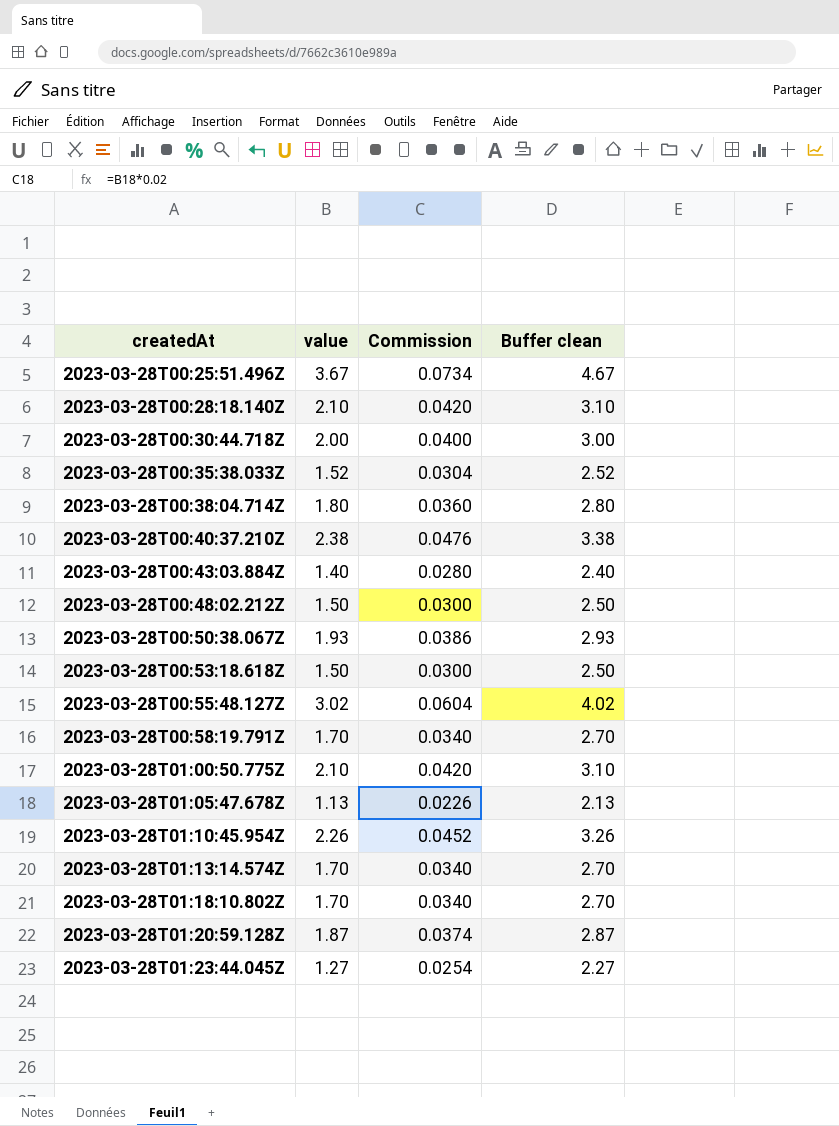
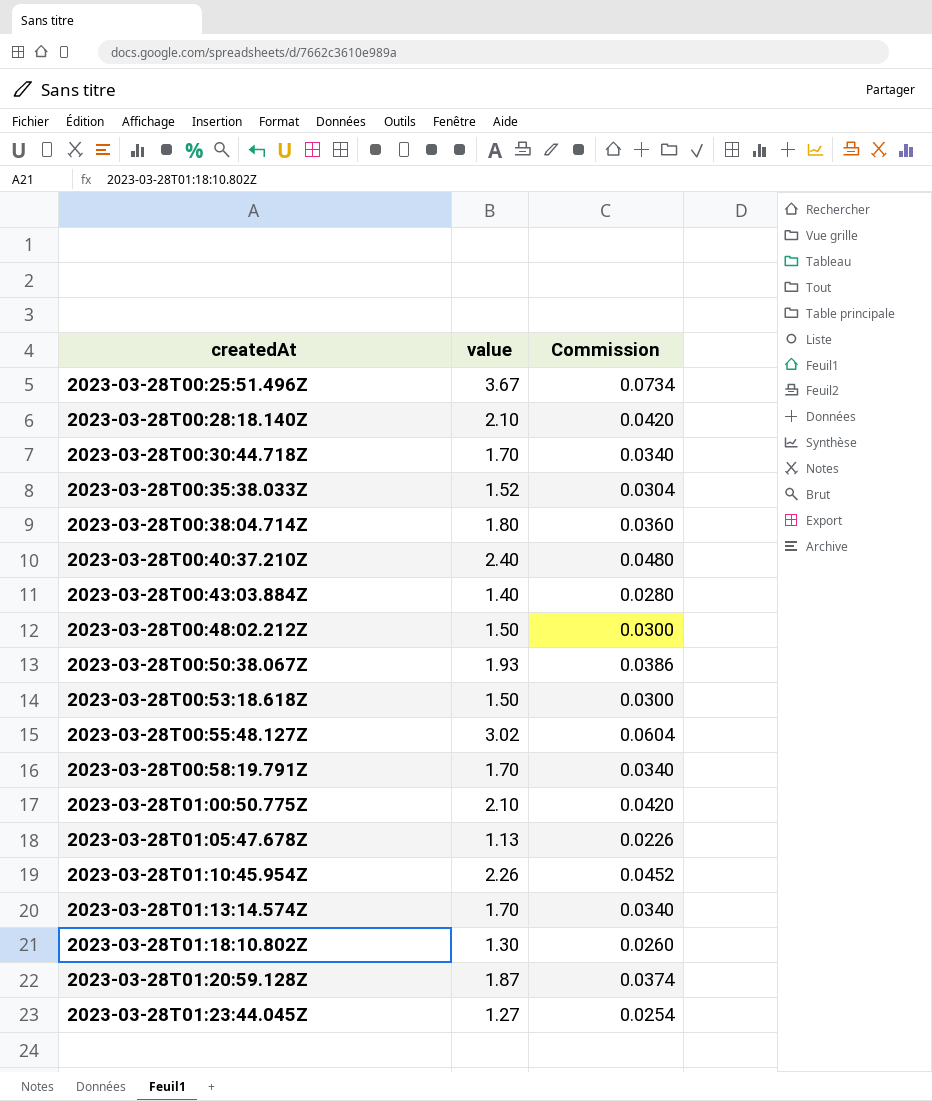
column Buffer clean | formula: [value] + 1 -> none
2023-03-28T00:30:44.718Z | value: 2.00 -> 1.70
2023-03-28T00:30:44.718Z | Commission: 0.0400 -> 0.0340
2023-03-28T00:40:37.210Z | value: 2.38 -> 2.40
2023-03-28T00:40:37.210Z | Commission: 0.0476 -> 0.0480
2023-03-28T01:18:10.802Z | value: 1.70 -> 1.30
2023-03-28T01:18:10.802Z | Commission: 0.0340 -> 0.0260

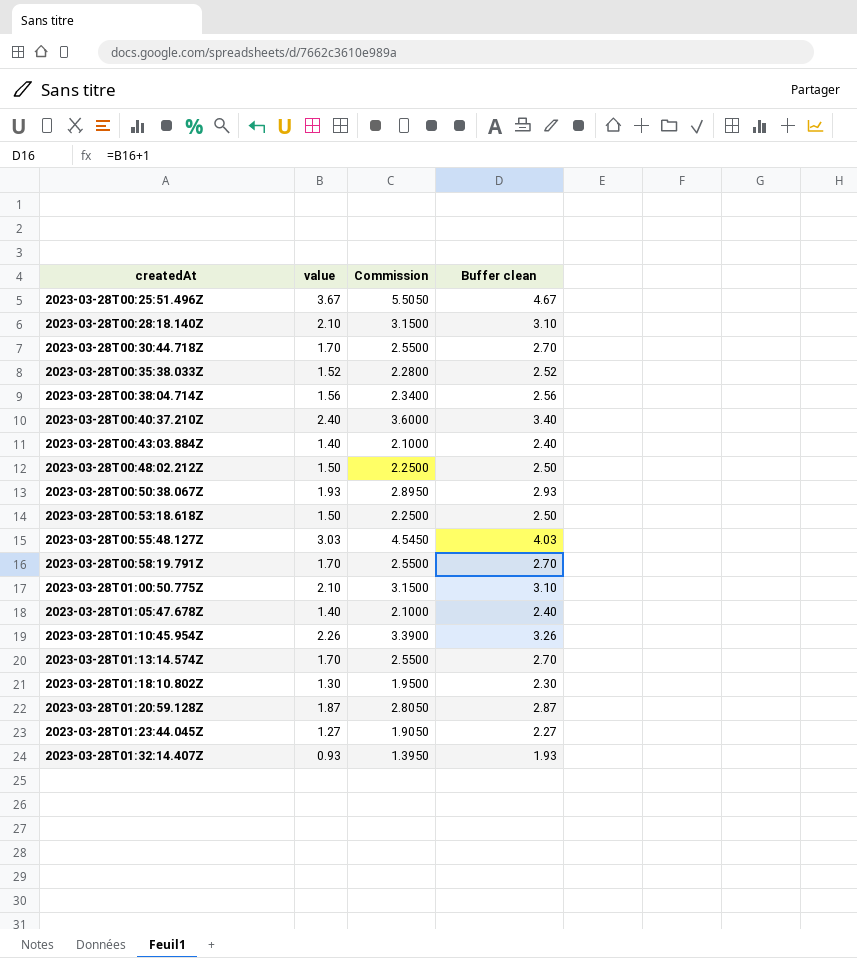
column Commission | formula: [value] * 0.02 -> [value] * 1.5
column Buffer clean | formula: none -> [value] + 1
2023-03-28T00:38:04.714Z | value: 1.80 -> 1.56
2023-03-28T00:55:48.127Z | value: 3.02 -> 3.03
2023-03-28T01:05:47.678Z | value: 1.13 -> 1.40
row 2023-03-28T01:32:14.407Z: none -> 0.93 | 1.3950 | 1.93

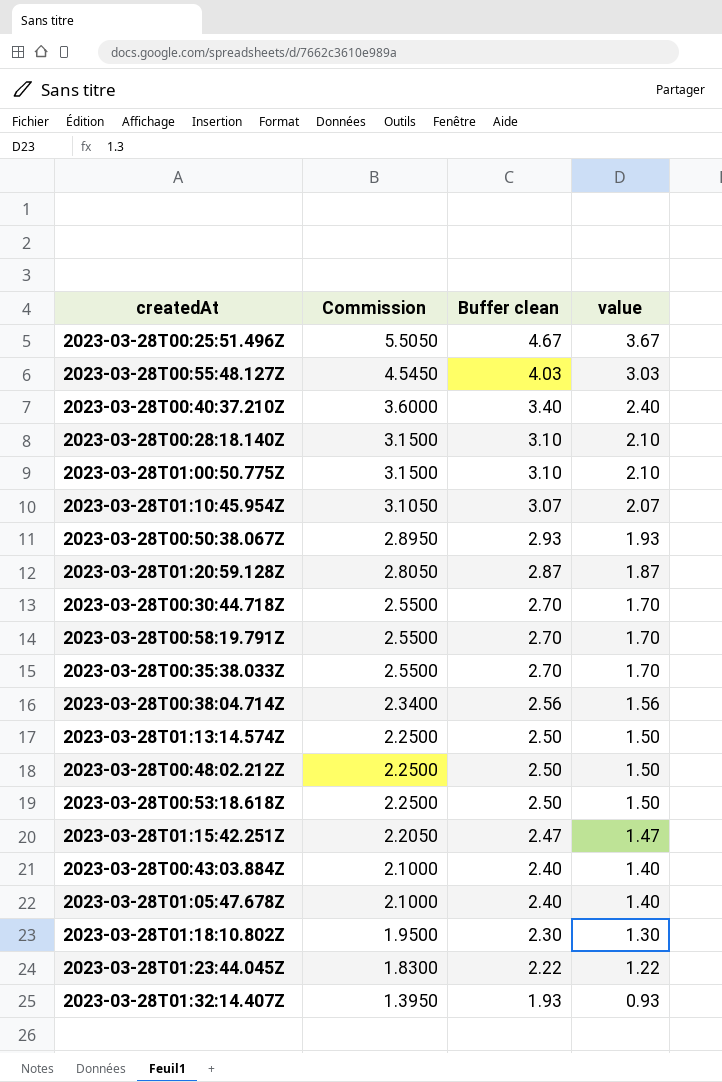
row order: createdAt ascending -> Commission descending
column value | position: 2 -> 4
2023-03-28T01:10:45.954Z | Commission: 3.3900 -> 3.1050
2023-03-28T01:10:45.954Z | Buffer clean: 3.26 -> 3.07
2023-03-28T01:10:45.954Z | value: 2.26 -> 2.07
2023-03-28T00:35:38.033Z | Commission: 2.2800 -> 2.5500
2023-03-28T00:35:38.033Z | Buffer clean: 2.52 -> 2.70
2023-03-28T00:35:38.033Z | value: 1.52 -> 1.70
2023-03-28T01:13:14.574Z | Commission: 2.5500 -> 2.2500
2023-03-28T01:13:14.574Z | Buffer clean: 2.70 -> 2.50
2023-03-28T01:13:14.574Z | value: 1.70 -> 1.50
row 2023-03-28T01:15:42.251Z: none -> 2.2050 | 2.47 | 1.47
2023-03-28T01:23:44.045Z | Commission: 1.9050 -> 1.8300
2023-03-28T01:23:44.045Z | Buffer clean: 2.27 -> 2.22
2023-03-28T01:23:44.045Z | value: 1.27 -> 1.22

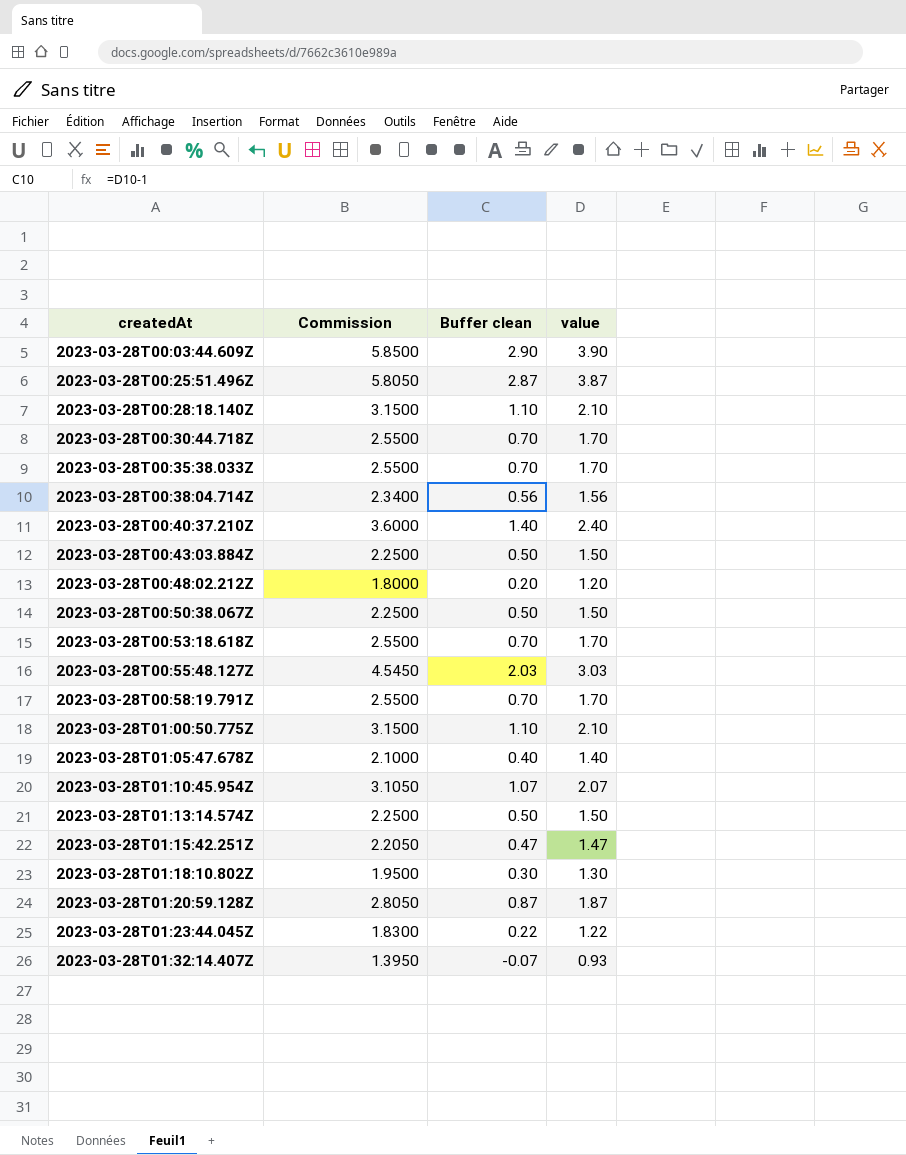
row order: Commission descending -> createdAt ascending
column Buffer clean | formula: [value] + 1 -> [value] - 1
row 2023-03-28T00:03:44.609Z: none -> 5.8500 | 2.90 | 3.90
2023-03-28T00:25:51.496Z | Commission: 5.5050 -> 5.8050
2023-03-28T00:25:51.496Z | value: 3.67 -> 3.87
2023-03-28T00:43:03.884Z | Commission: 2.1000 -> 2.2500
2023-03-28T00:43:03.884Z | value: 1.40 -> 1.50
2023-03-28T00:48:02.212Z | Commission: 2.2500 -> 1.8000
2023-03-28T00:48:02.212Z | value: 1.50 -> 1.20
2023-03-28T00:50:38.067Z | Commission: 2.8950 -> 2.2500
2023-03-28T00:50:38.067Z | value: 1.93 -> 1.50
2023-03-28T00:53:18.618Z | Commission: 2.2500 -> 2.5500
2023-03-28T00:53:18.618Z | value: 1.50 -> 1.70

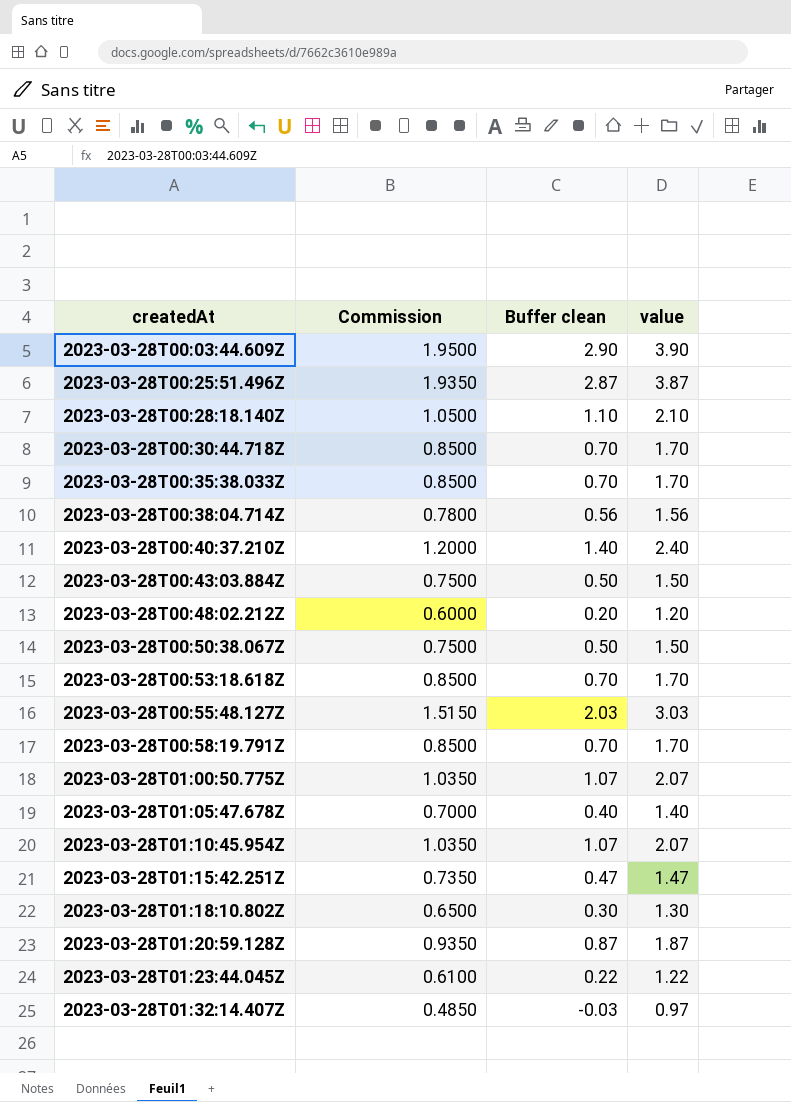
column Commission | formula: [value] * 1.5 -> [value] * 0.5
row 2023-03-28T01:13:14.574Z: 2.2500 | 0.50 | 1.50 -> none
2023-03-28T01:00:50.775Z | Buffer clean: 1.10 -> 1.07
2023-03-28T01:00:50.775Z | value: 2.10 -> 2.07
2023-03-28T01:32:14.407Z | Buffer clean: -0.07 -> -0.03
2023-03-28T01:32:14.407Z | value: 0.93 -> 0.97

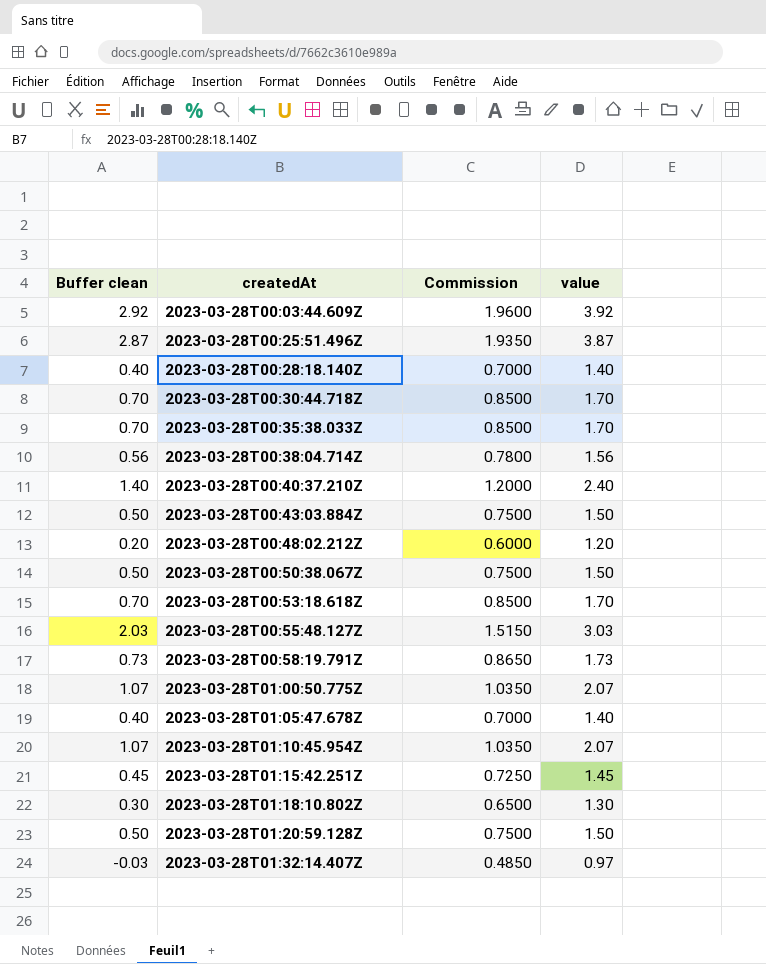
column Buffer clean | position: 3 -> 1
row 2023-03-28T01:23:44.045Z: 0.6100 | 0.22 | 1.22 -> none
2023-03-28T00:03:44.609Z | Buffer clean: 2.90 -> 2.92
2023-03-28T00:03:44.609Z | Commission: 1.9500 -> 1.9600
2023-03-28T00:03:44.609Z | value: 3.90 -> 3.92
2023-03-28T00:28:18.140Z | Buffer clean: 1.10 -> 0.40
2023-03-28T00:28:18.140Z | Commission: 1.0500 -> 0.7000
2023-03-28T00:28:18.140Z | value: 2.10 -> 1.40
2023-03-28T00:58:19.791Z | Buffer clean: 0.70 -> 0.73
2023-03-28T00:58:19.791Z | Commission: 0.8500 -> 0.8650
2023-03-28T00:58:19.791Z | value: 1.70 -> 1.73
2023-03-28T01:15:42.251Z | Buffer clean: 0.47 -> 0.45
2023-03-28T01:15:42.251Z | Commission: 0.7350 -> 0.7250
2023-03-28T01:15:42.251Z | value: 1.47 -> 1.45
2023-03-28T01:20:59.128Z | Buffer clean: 0.87 -> 0.50
2023-03-28T01:20:59.128Z | Commission: 0.9350 -> 0.7500
2023-03-28T01:20:59.128Z | value: 1.87 -> 1.50

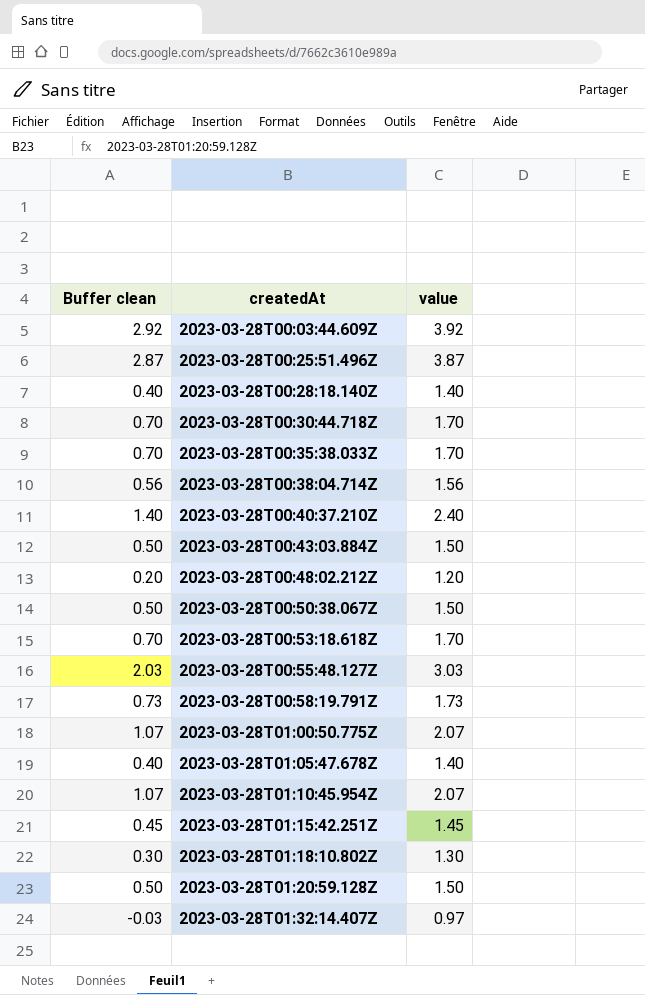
column Commission | formula: [value] * 0.5 -> none

